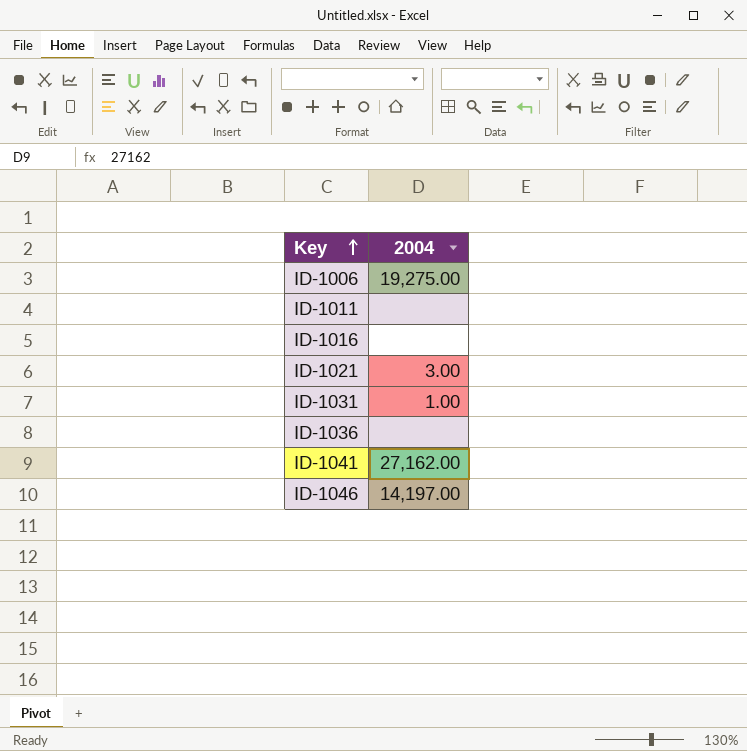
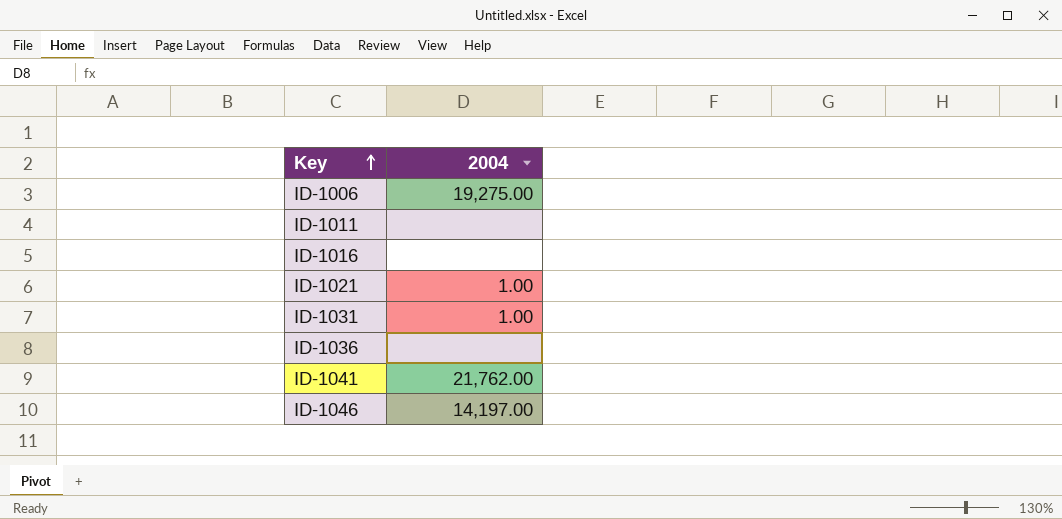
ID-1021 | 2004: 3.00 -> 1.00
ID-1041 | 2004: 27,162.00 -> 21,762.00

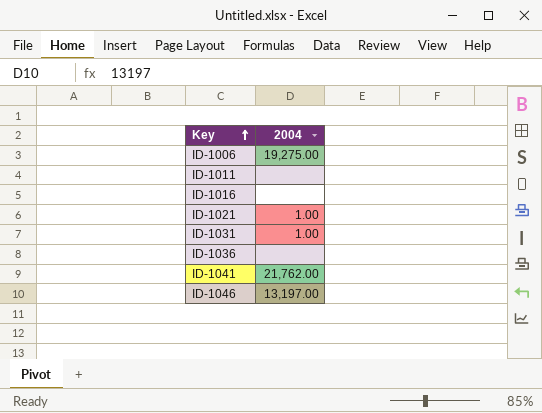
ID-1046 | 2004: 14,197.00 -> 13,197.00

